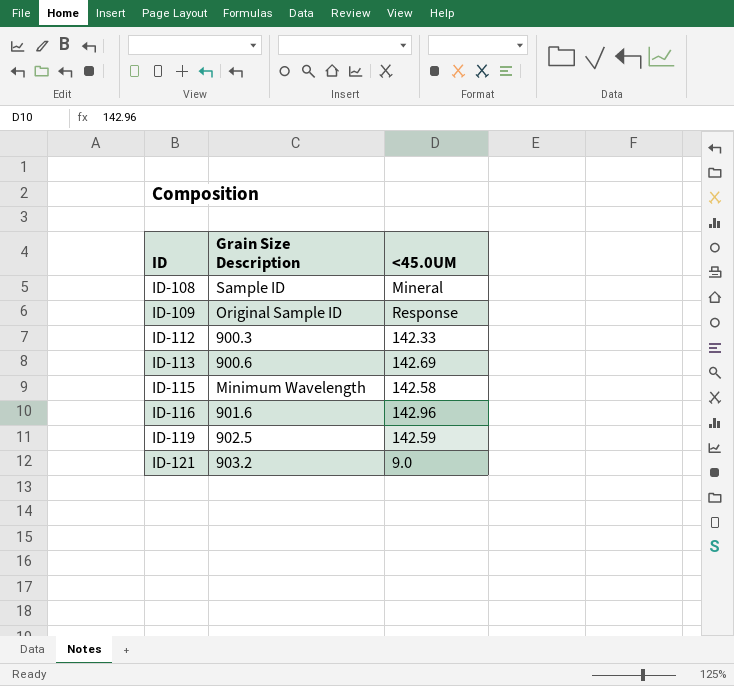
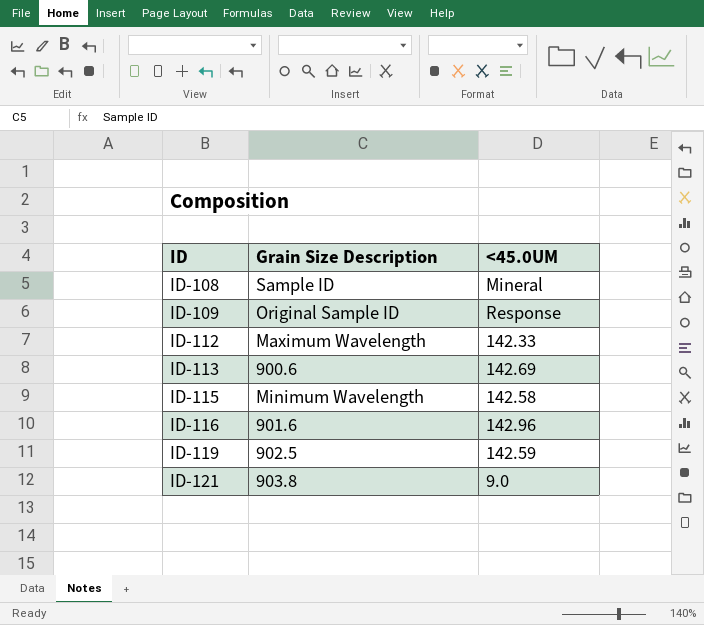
ID-112 | Grain Size Description: 900.3 -> Maximum Wavelength
ID-121 | Grain Size Description: 903.2 -> 903.8

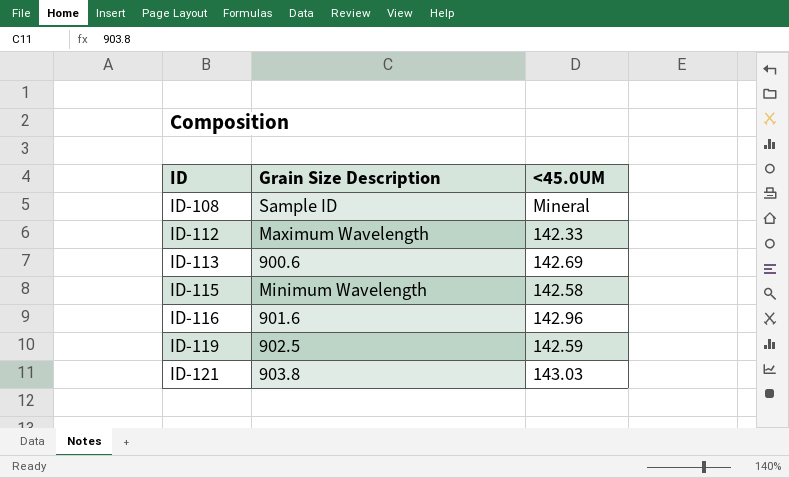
row ID-109: Original Sample ID | Response -> none
ID-121 | <45.0UM: 9.0 -> 143.03

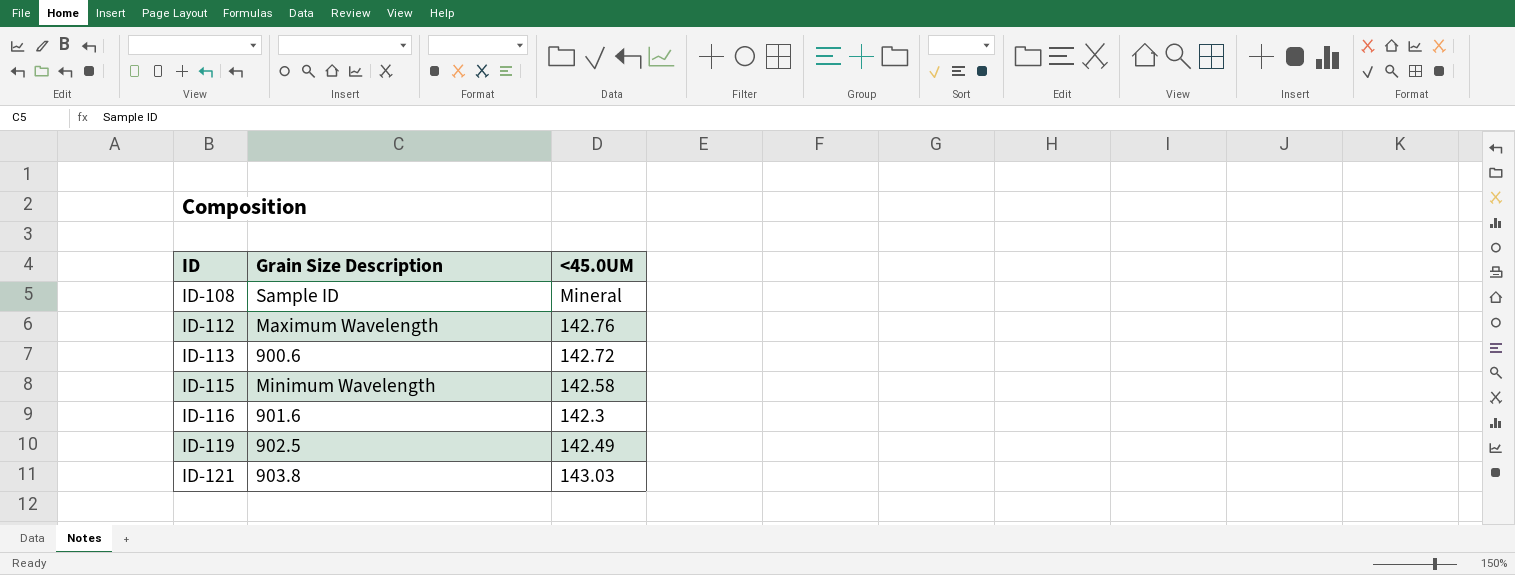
ID-112 | <45.0UM: 142.33 -> 142.76
ID-113 | <45.0UM: 142.69 -> 142.72
ID-116 | <45.0UM: 142.96 -> 142.3
ID-119 | <45.0UM: 142.59 -> 142.49

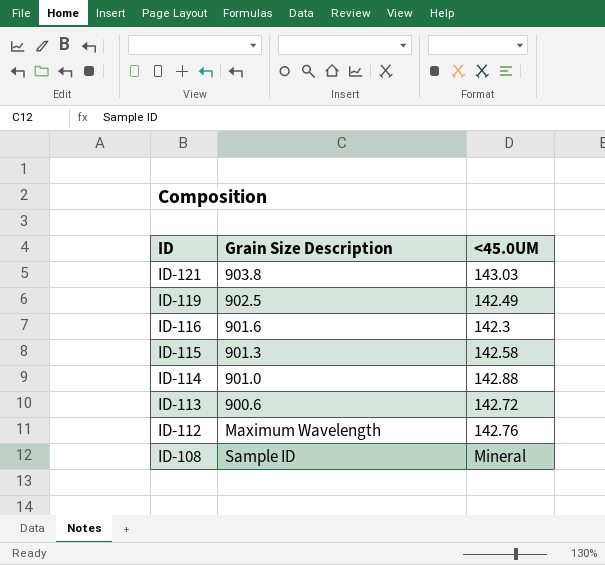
row order: ID ascending -> ID descending
ID-115 | Grain Size Description: Minimum Wavelength -> 901.3
row ID-114: none -> 901.0 | 142.88

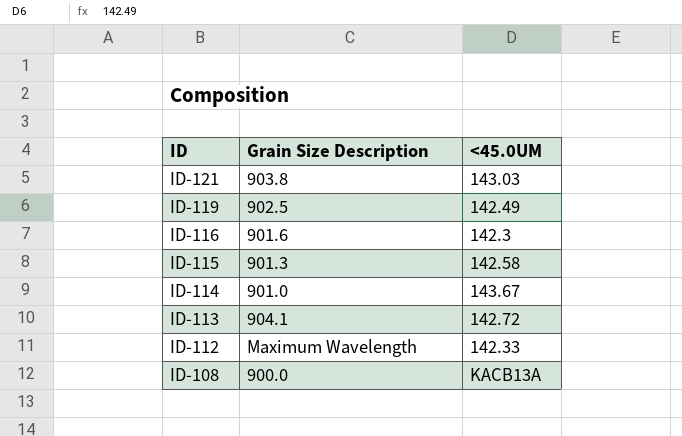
ID-114 | <45.0UM: 142.88 -> 143.67
ID-113 | Grain Size Description: 900.6 -> 904.1
ID-112 | <45.0UM: 142.76 -> 142.33
ID-108 | Grain Size Description: Sample ID -> 900.0
ID-108 | <45.0UM: Mineral -> KACB13A

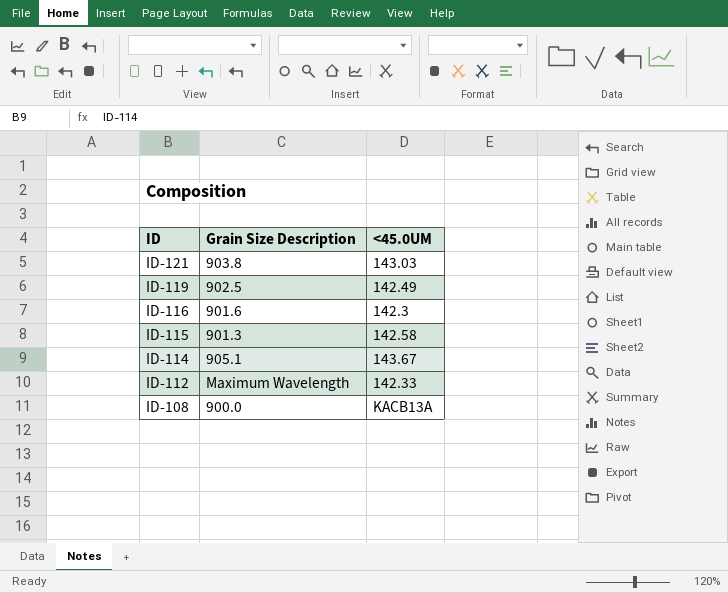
row ID-113: 904.1 | 142.72 -> none
ID-114 | Grain Size Description: 901.0 -> 905.1

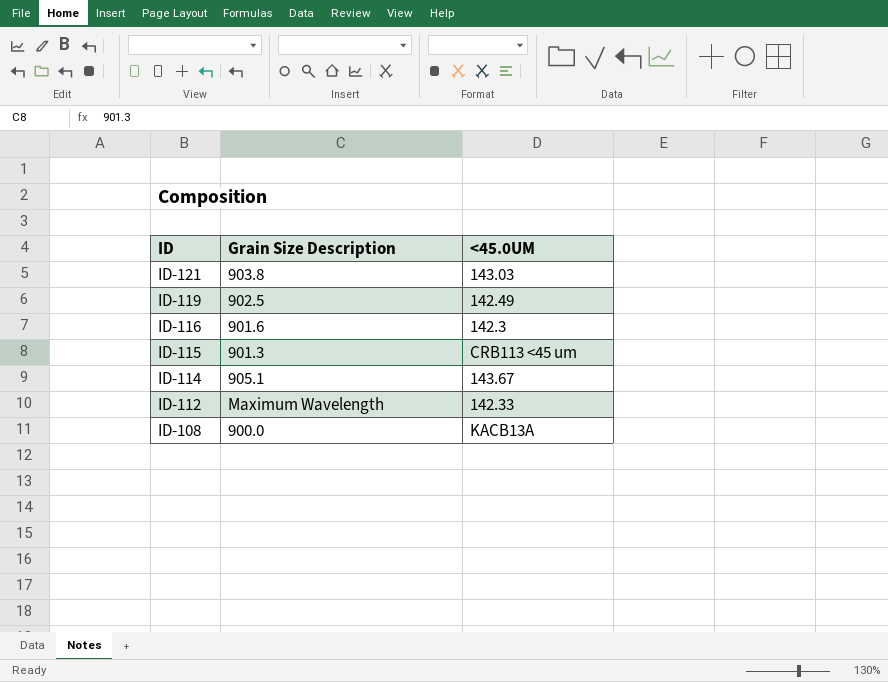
ID-115 | <45.0UM: 142.58 -> CRB113 <45 um

